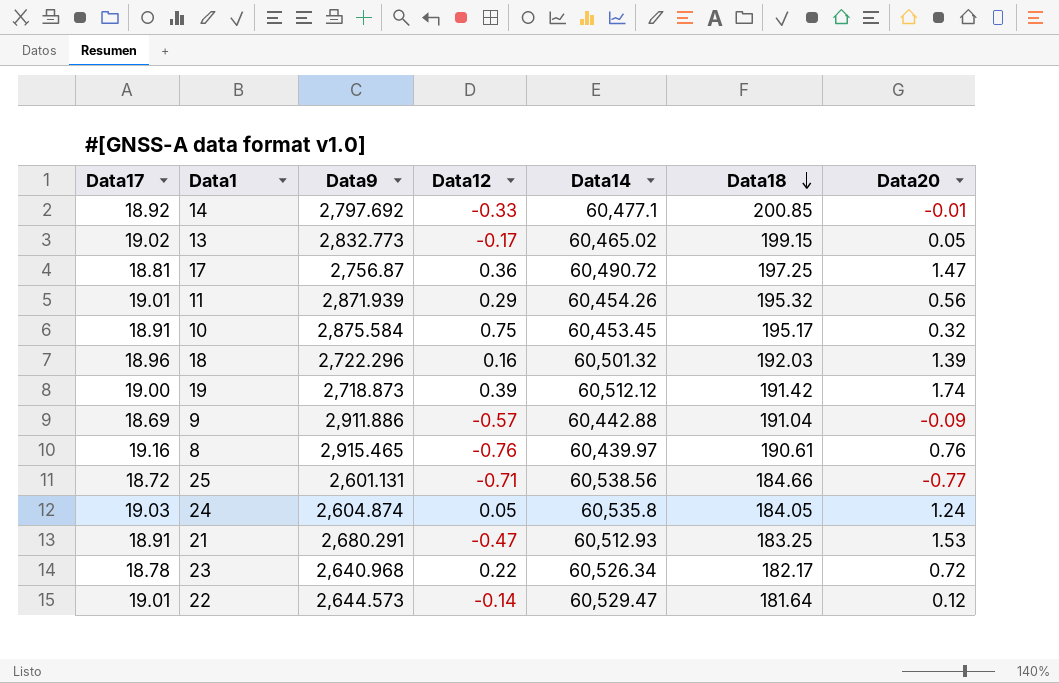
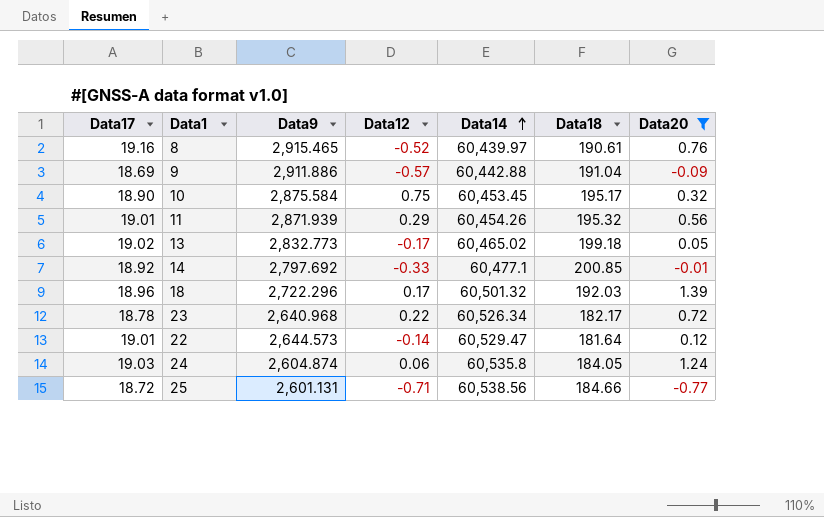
filter: none -> Data20 <= 1.39
row order: Data18 descending -> Data14 ascending
8 | Data12: -0.76 -> -0.52
10 | Data17: 18.91 -> 18.90
13 | Data18: 199.15 -> 199.18
18 | Data12: 0.16 -> 0.17
24 | Data12: 0.05 -> 0.06

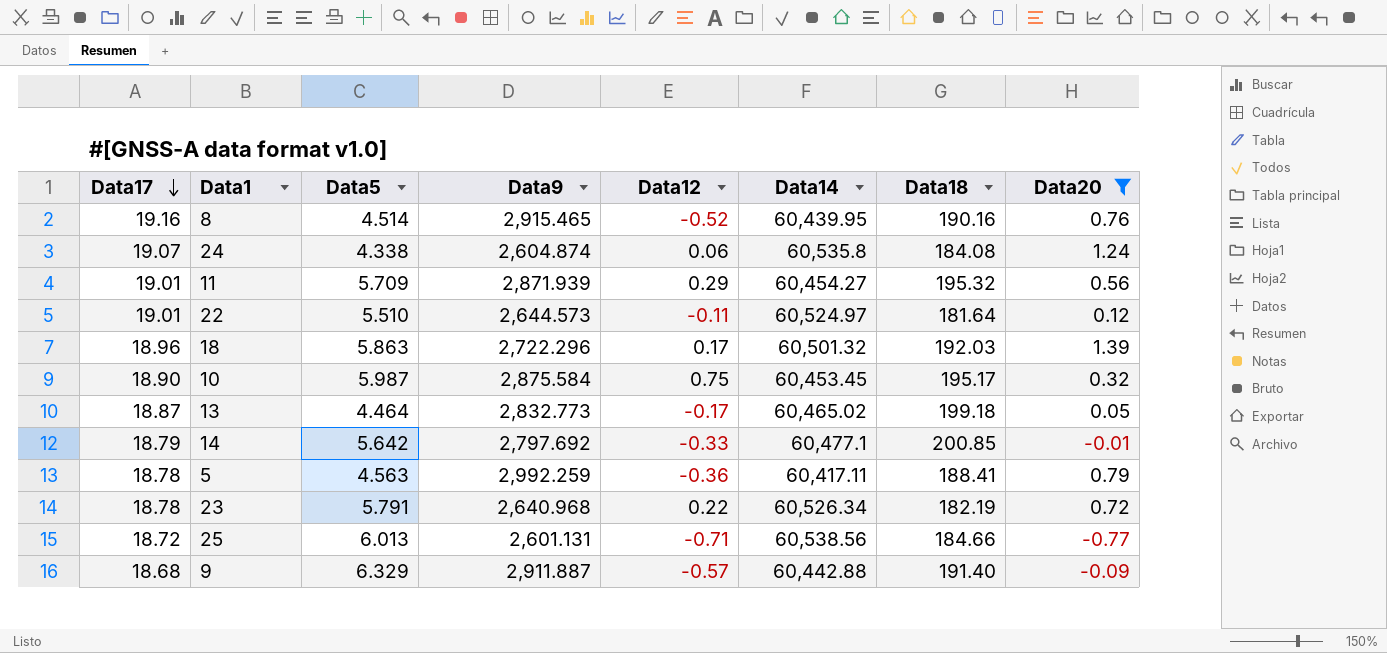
row order: Data14 ascending -> Data17 descending
column Data5 | position: none -> 3
8 | Data14: 60,439.97 -> 60,439.95
8 | Data18: 190.61 -> 190.16
24 | Data17: 19.03 -> 19.07
24 | Data18: 184.05 -> 184.08
11 | Data14: 60,454.26 -> 60,454.27
22 | Data12: -0.14 -> -0.11
22 | Data14: 60,529.47 -> 60,524.97
13 | Data17: 19.02 -> 18.87
14 | Data17: 18.92 -> 18.79
row 5: none -> 18.78 | 4.563 | 2,992.259 | -0.36 | 60,417.11 | 188.41 | 0.79
23 | Data18: 182.17 -> 182.19
9 | Data17: 18.69 -> 18.68
9 | Data9: 2,911.886 -> 2,911.887
9 | Data18: 191.04 -> 191.40

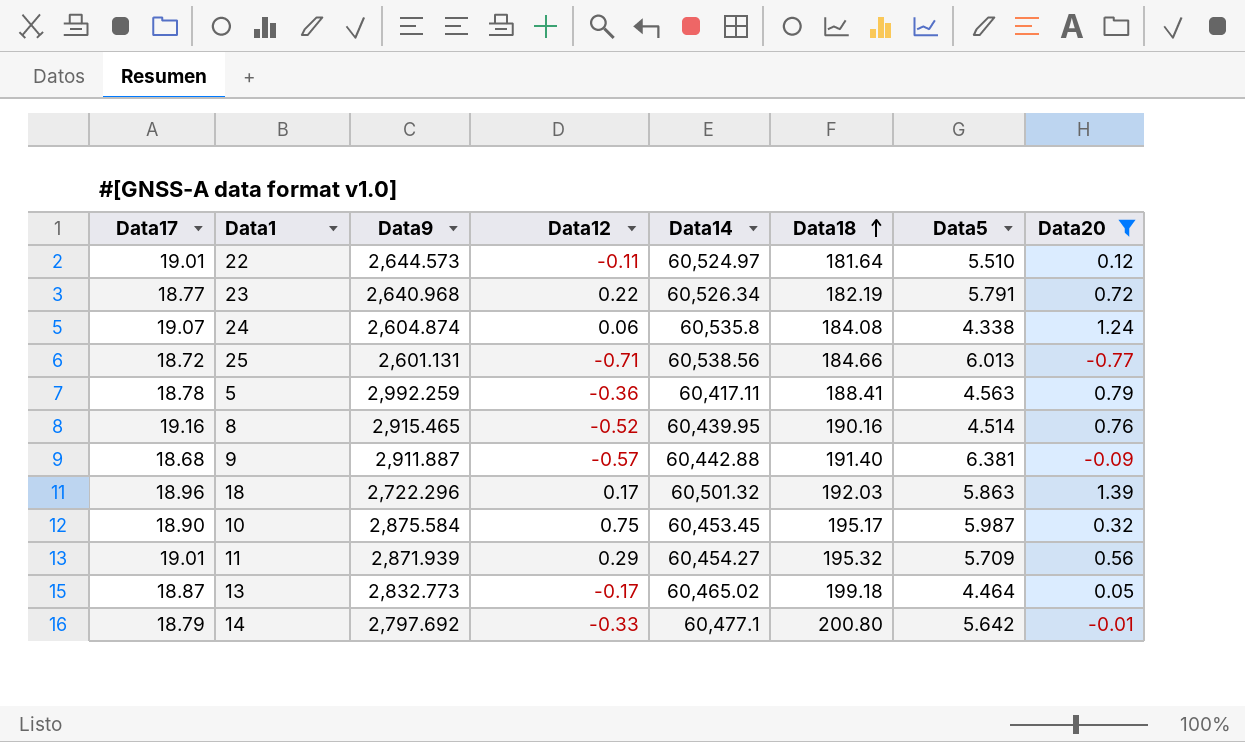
row order: Data17 descending -> Data18 ascending
column Data5 | position: 3 -> 7
23 | Data17: 18.78 -> 18.77
9 | Data5: 6.329 -> 6.381
14 | Data18: 200.85 -> 200.80

